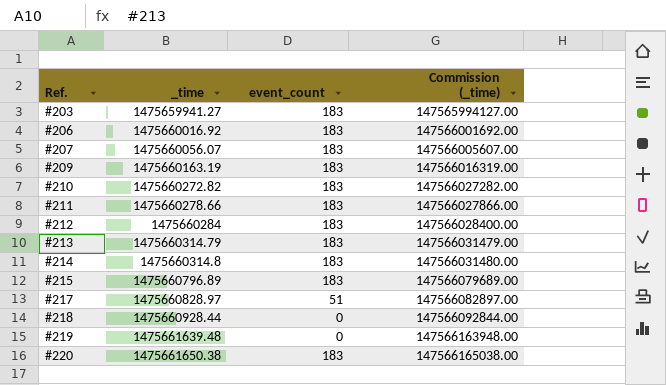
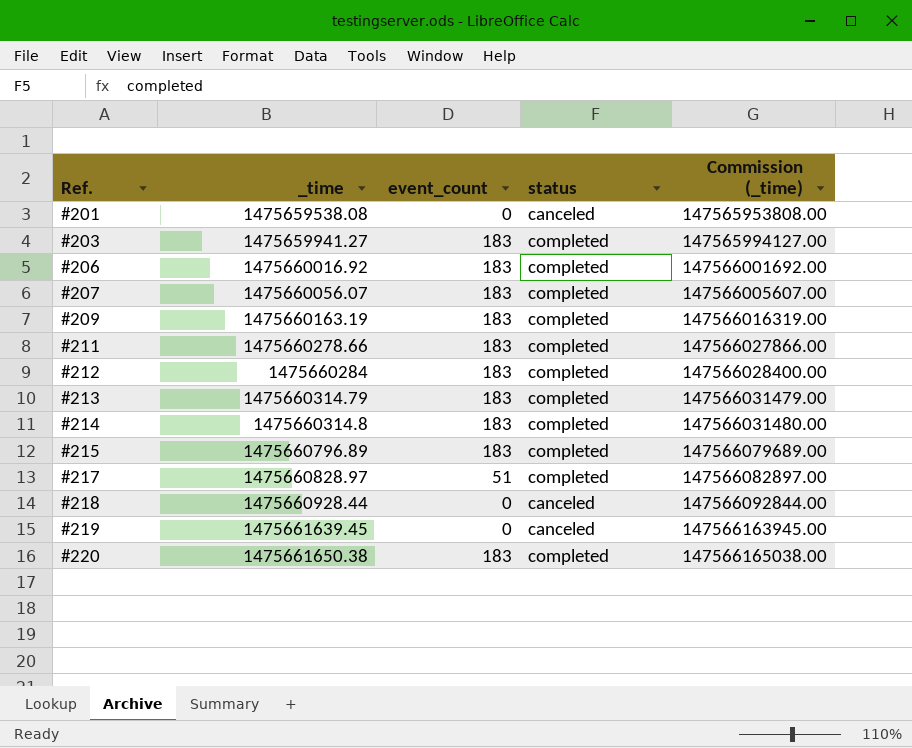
column status | position: none -> 4
row #210: 1475660272.82 | 183 | 147566027282.00 -> none
row #201: none -> 1475659538.08 | 0 | canceled | 147565953808.00
#219 | _time: 1475661639.48 -> 1475661639.45
#219 | Commission (_time): 147566163948.00 -> 147566163945.00

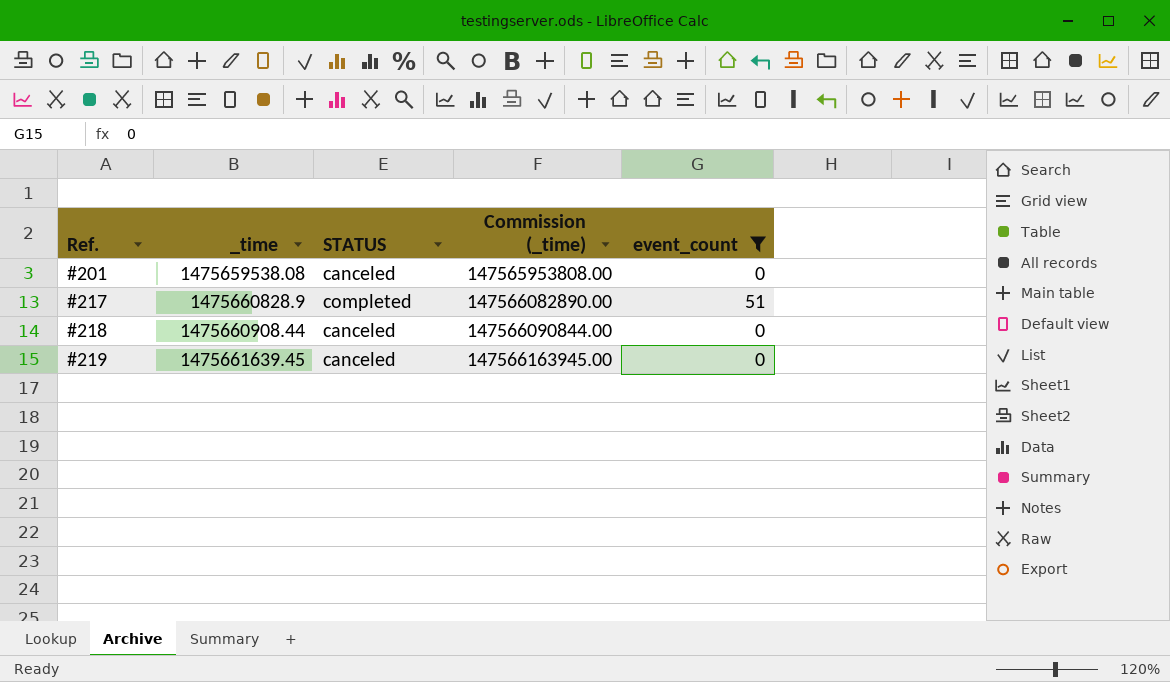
filter: none -> event_count != 183
column name: status -> STATUS
column event_count | position: 3 -> 5
#217 | _time: 1475660828.97 -> 1475660828.9
#217 | Commission (_time): 147566082897.00 -> 147566082890.00
#218 | _time: 1475660928.44 -> 1475660908.44
#218 | Commission (_time): 147566092844.00 -> 147566090844.00

